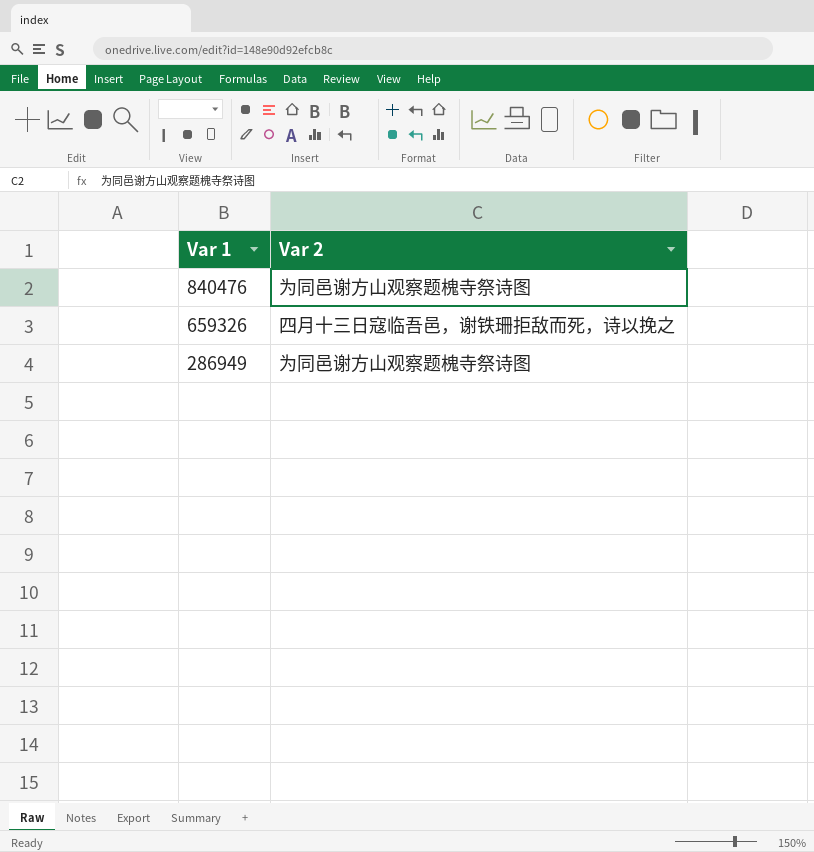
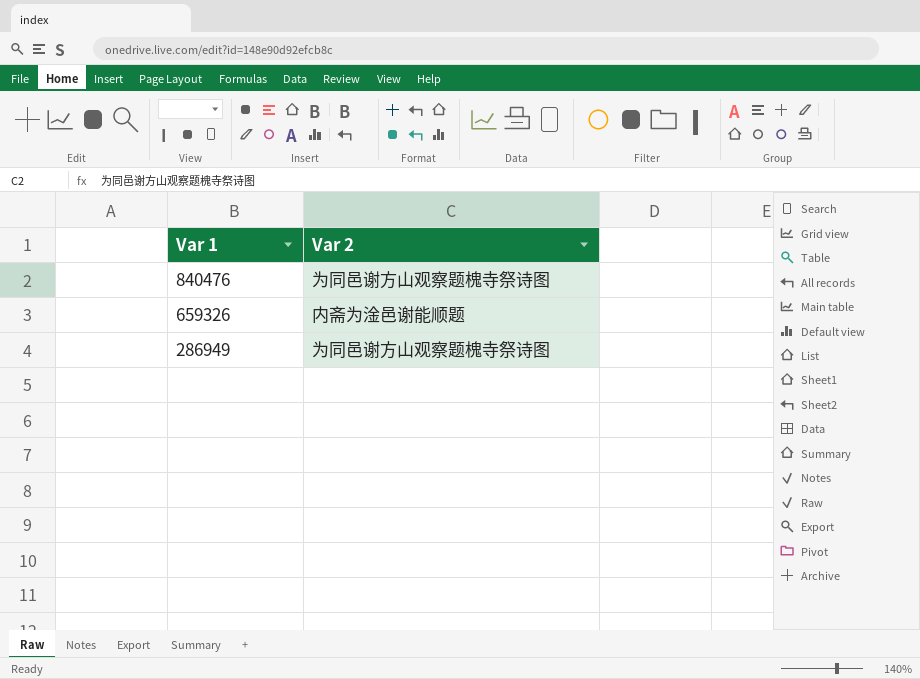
659326 | Var 2: 四月十三日寇临吾邑，谢铁珊拒敌而死，诗以挽之 -> 内斋为淦邑谢能顺题

